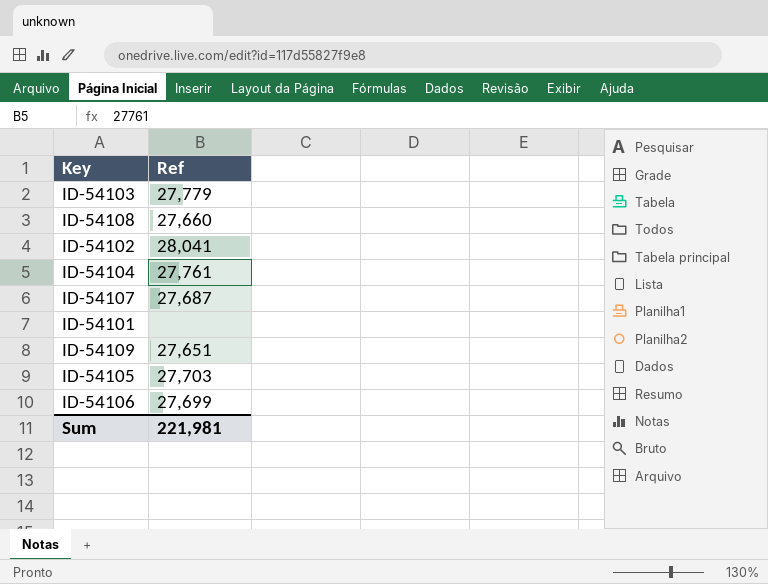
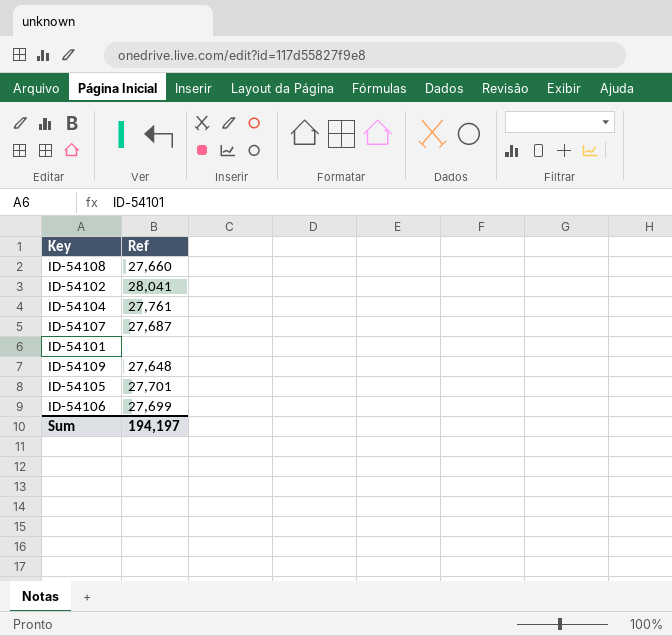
row ID-54103: 27,779 -> none
ID-54109 | Ref: 27,651 -> 27,648
ID-54105 | Ref: 27,703 -> 27,701
Sum | Ref: 221,981 -> 194,197

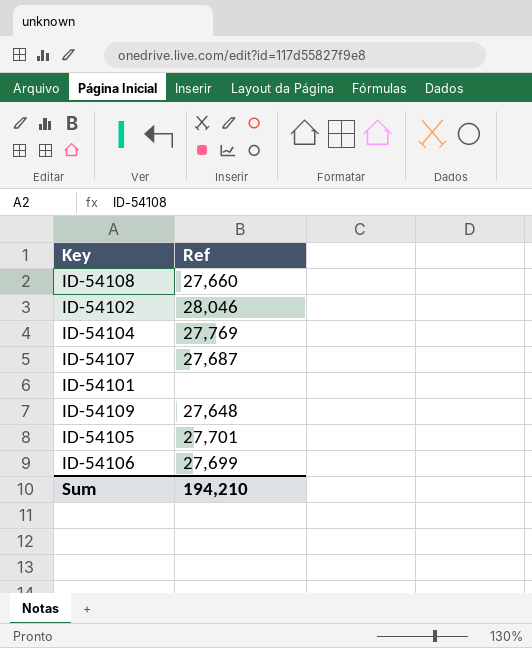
ID-54102 | Ref: 28,041 -> 28,046
ID-54104 | Ref: 27,761 -> 27,769
Sum | Ref: 194,197 -> 194,210

